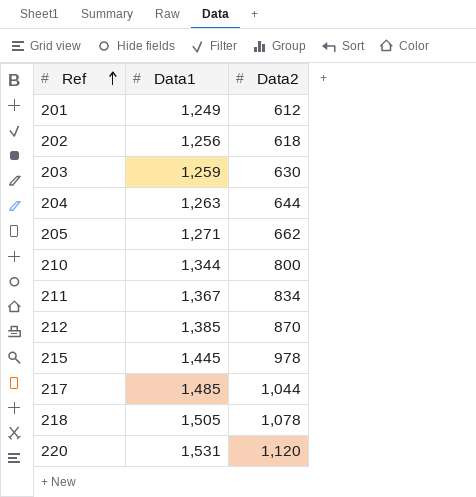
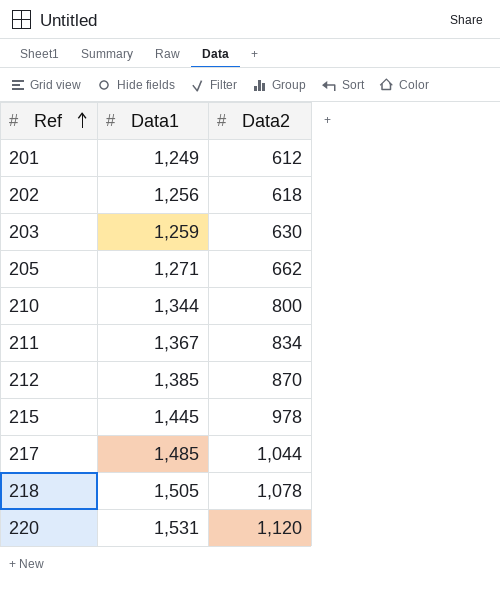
row 204: 1,263 | 644 -> none

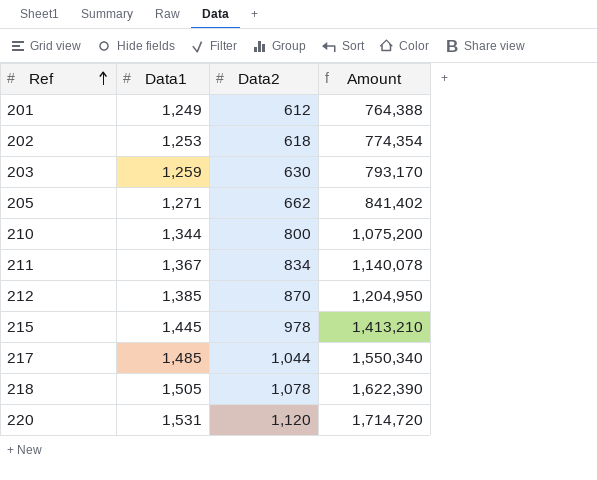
column Amount | formula: none -> [Data1] * [Data2]
202 | Data1: 1,256 -> 1,253

